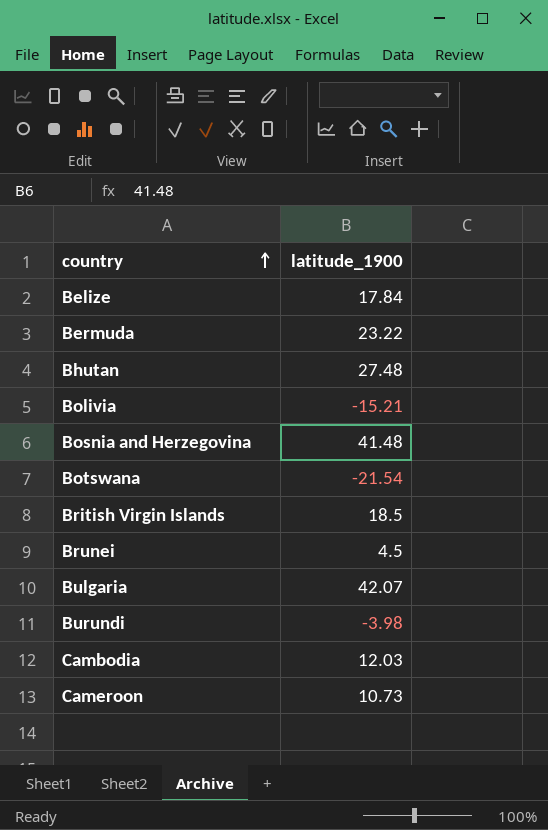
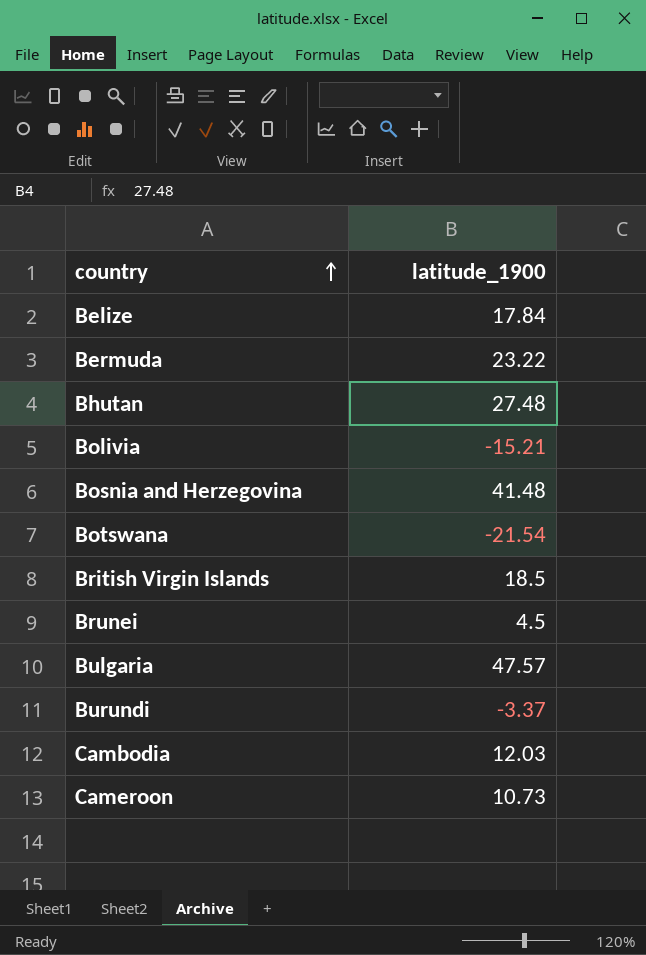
Bulgaria | latitude_1900: 42.07 -> 47.57
Burundi | latitude_1900: -3.98 -> -3.37

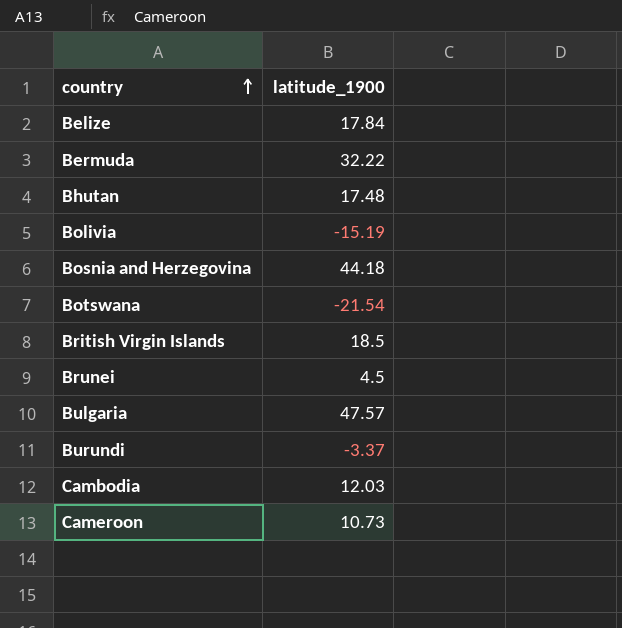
Bermuda | latitude_1900: 23.22 -> 32.22
Bhutan | latitude_1900: 27.48 -> 17.48
Bolivia | latitude_1900: -15.21 -> -15.19
Bosnia and Herzegovina | latitude_1900: 41.48 -> 44.18

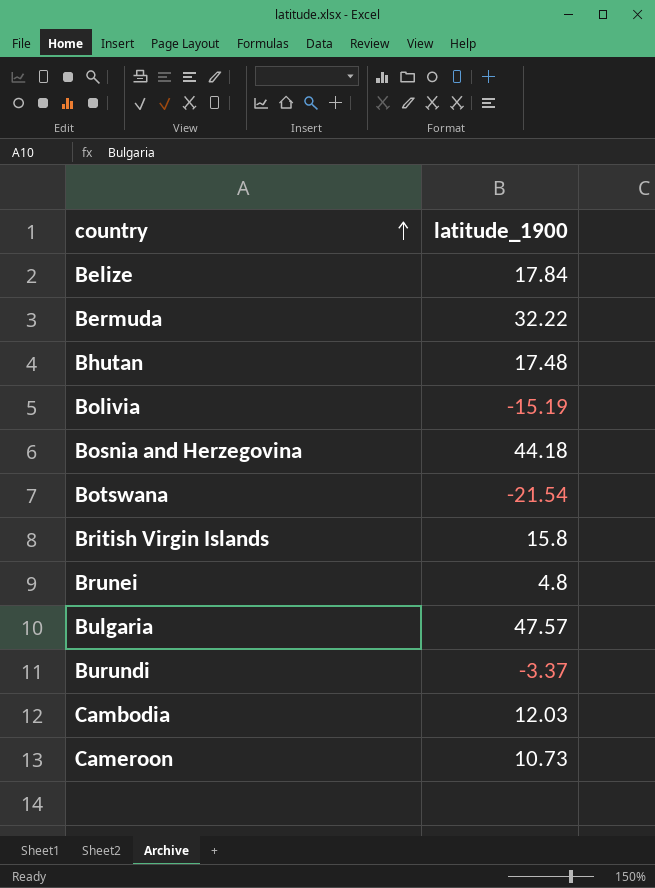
British Virgin Islands | latitude_1900: 18.5 -> 15.8
Brunei | latitude_1900: 4.5 -> 4.8

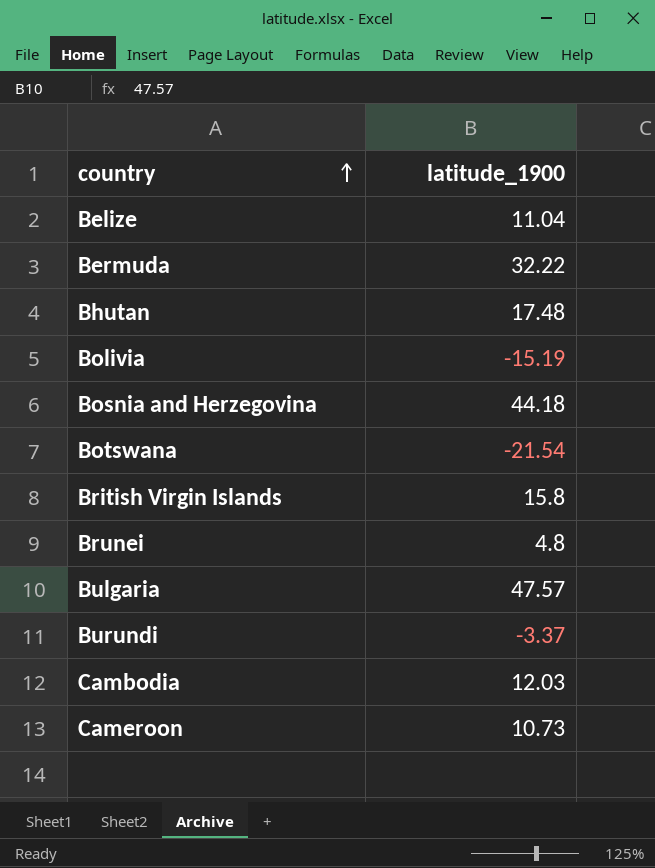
Belize | latitude_1900: 17.84 -> 11.04

